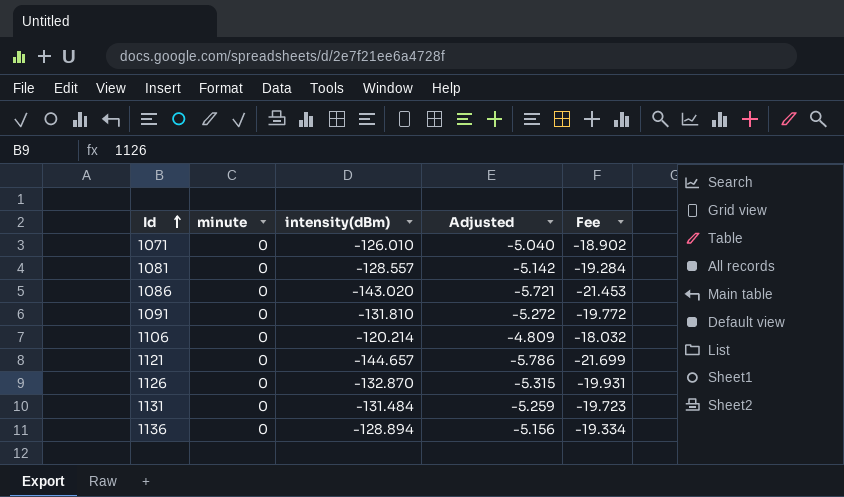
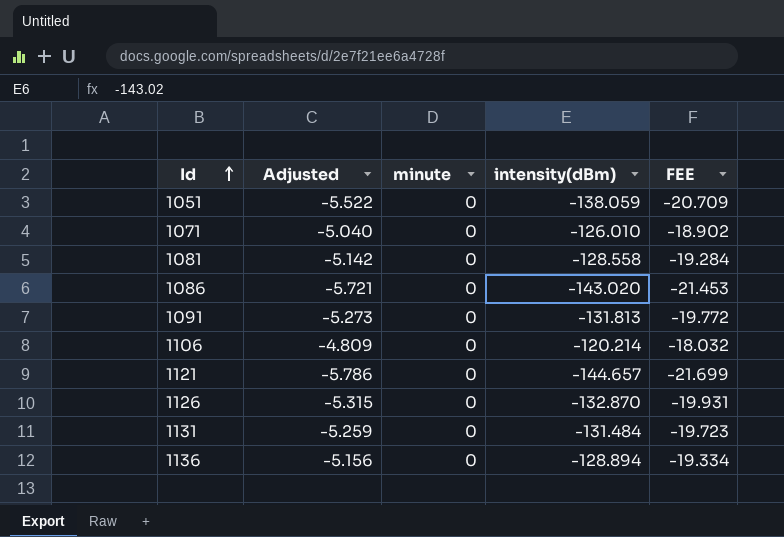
column Adjusted | position: 4 -> 2
column name: Fee -> FEE
row 1051: none -> -5.522 | 0 | -138.059 | -20.709
1081 | intensity(dBm): -128.557 -> -128.558
1091 | Adjusted: -5.272 -> -5.273
1091 | intensity(dBm): -131.810 -> -131.813

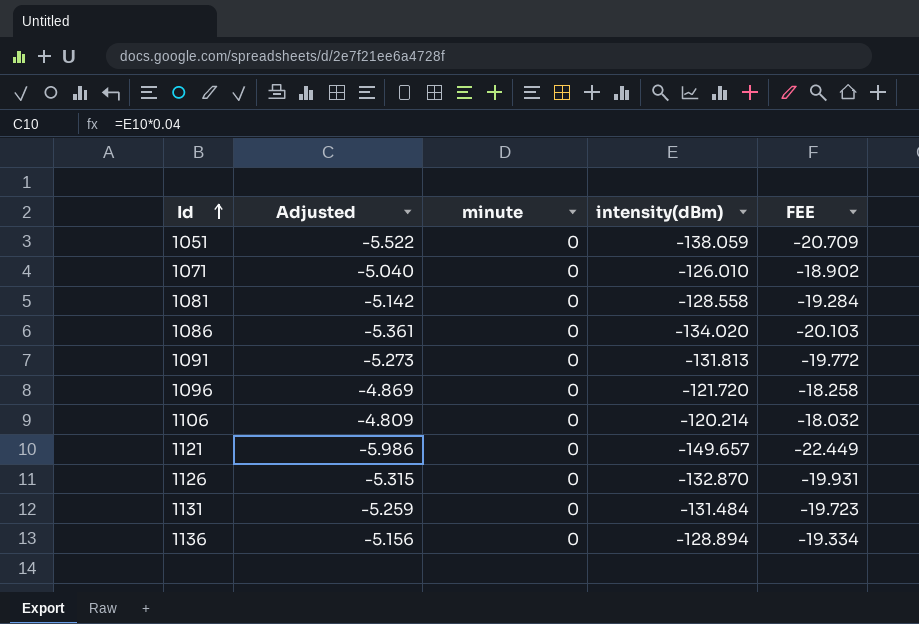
1086 | Adjusted: -5.721 -> -5.361
1086 | intensity(dBm): -143.020 -> -134.020
1086 | FEE: -21.453 -> -20.103
row 1096: none -> -4.869 | 0 | -121.720 | -18.258
1121 | Adjusted: -5.786 -> -5.986
1121 | intensity(dBm): -144.657 -> -149.657
1121 | FEE: -21.699 -> -22.449

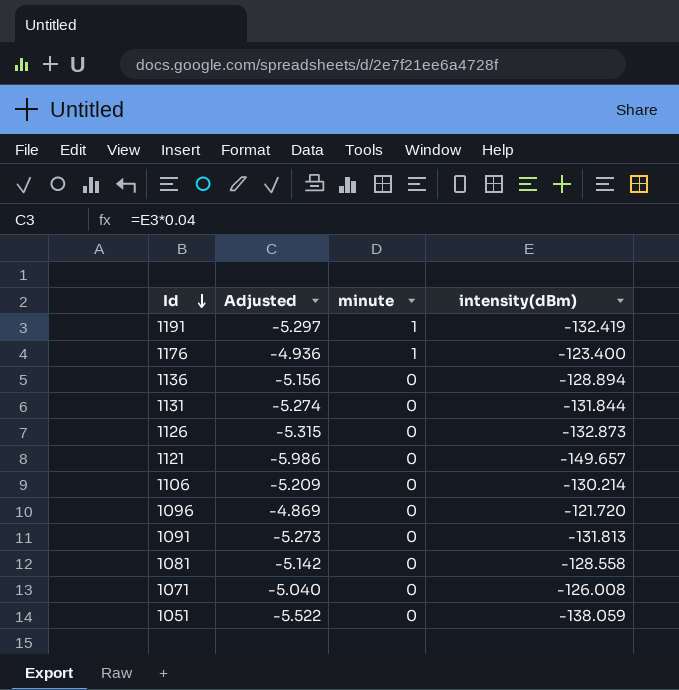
row order: Id ascending -> Id descending
column FEE | formula: [intensity(dBm)] * 0.15 -> none
row 1086: -5.361 | 0 | -134.020 | -20.103 -> none
row 1191: none -> -5.297 | 1 | -132.419
row 1176: none -> -4.936 | 1 | -123.400
1131 | Adjusted: -5.259 -> -5.274
1131 | intensity(dBm): -131.484 -> -131.844
1126 | intensity(dBm): -132.870 -> -132.873
1106 | Adjusted: -4.809 -> -5.209
1106 | intensity(dBm): -120.214 -> -130.214
1071 | intensity(dBm): -126.010 -> -126.008

